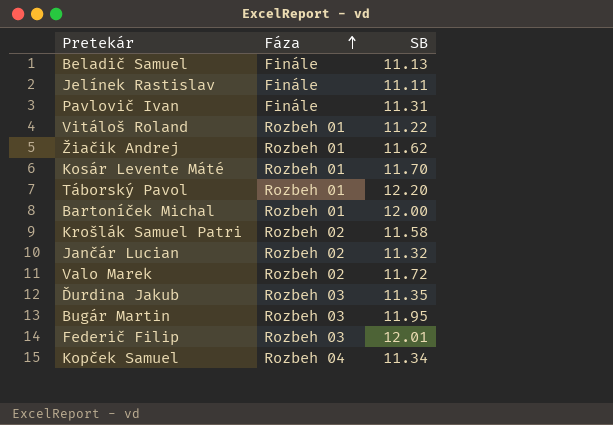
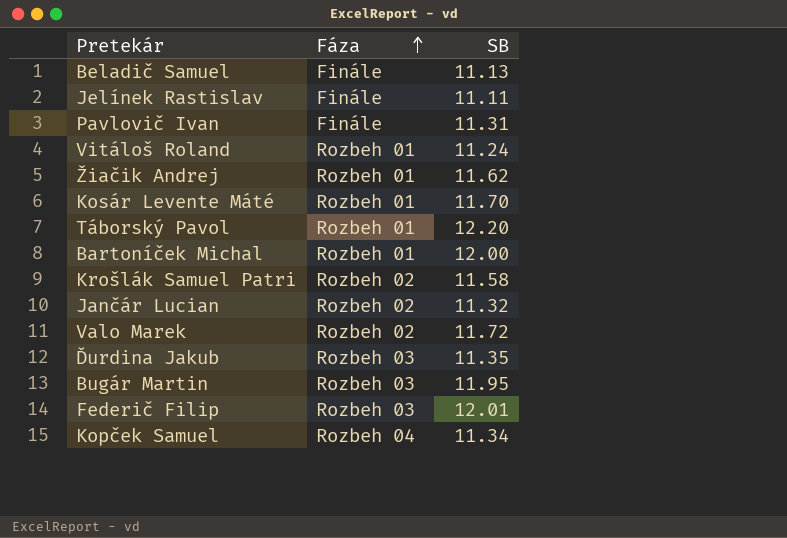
Vitáloš Roland | SB: 11.22 -> 11.24

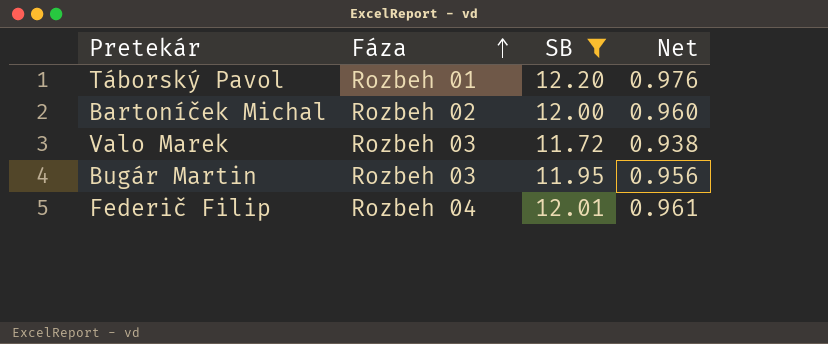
filter: none -> SB >= 11.72
column Net | formula: none -> [SB] * 0.08
Bartoníček Michal | Fáza: Rozbeh 01 -> Rozbeh 02
Valo Marek | Fáza: Rozbeh 02 -> Rozbeh 03
Federič Filip | Fáza: Rozbeh 03 -> Rozbeh 04

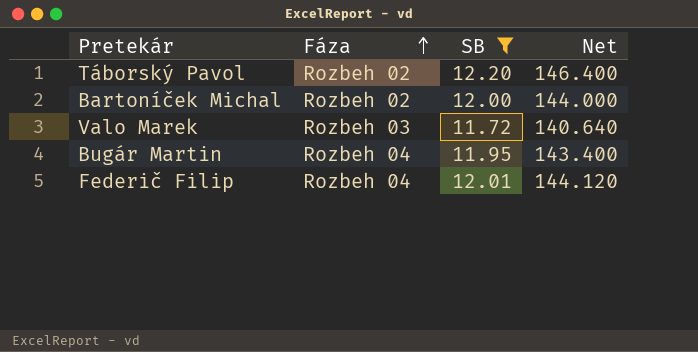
column Net | formula: [SB] * 0.08 -> [SB] * 12
Táborský Pavol | Fáza: Rozbeh 01 -> Rozbeh 02
Bugár Martin | Fáza: Rozbeh 03 -> Rozbeh 04

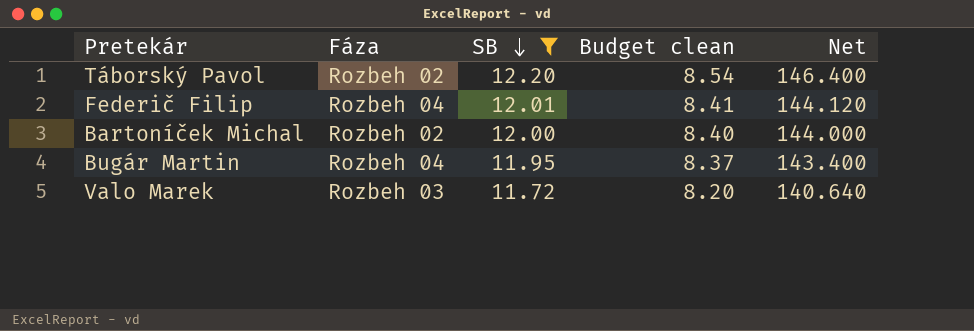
row order: Fáza ascending -> SB descending
column Budget clean | formula: none -> [SB] * 0.7

